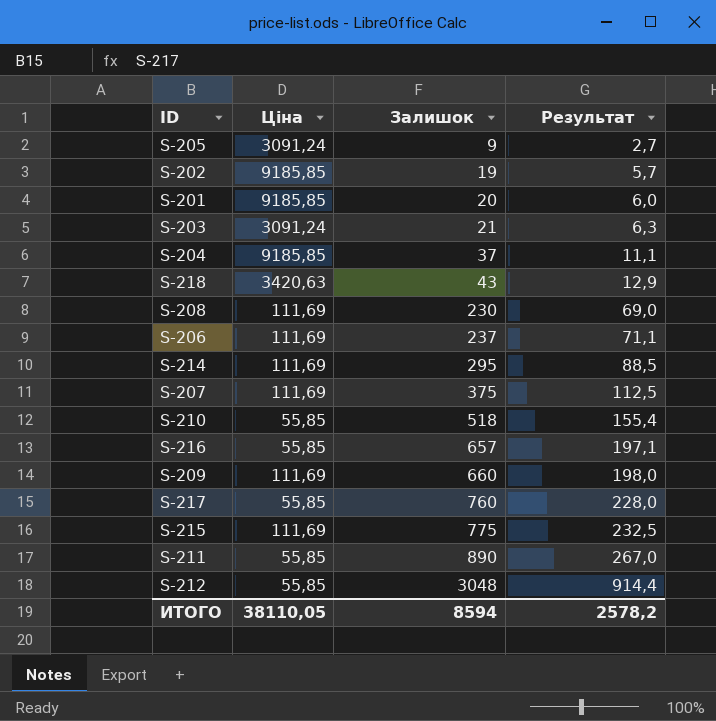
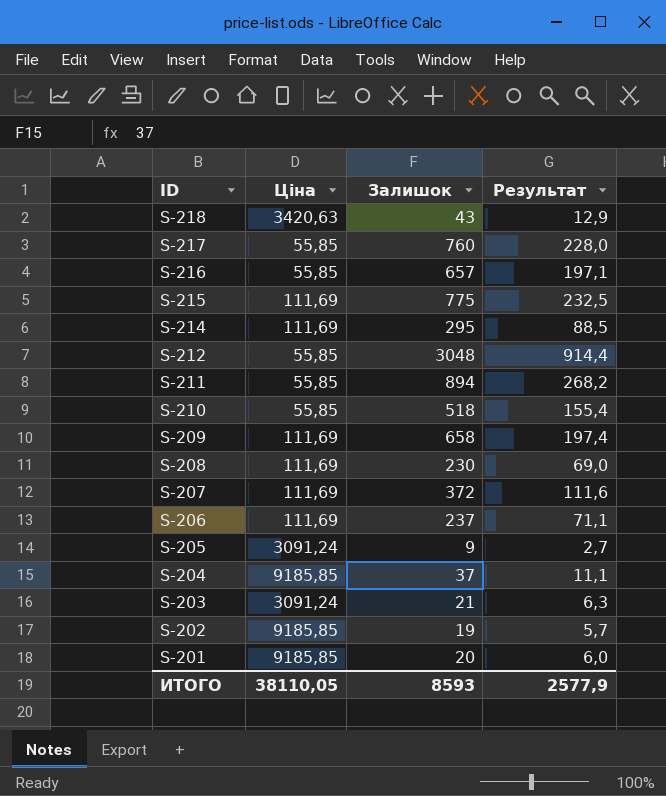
row order: Залишок ascending -> ID descending
S-211 | Залишок: 890 -> 894
S-211 | Результат: 267,0 -> 268,2
S-209 | Залишок: 660 -> 658
S-209 | Результат: 198,0 -> 197,4
S-207 | Залишок: 375 -> 372
S-207 | Результат: 112,5 -> 111,6
ИТОГО | Залишок: 8594 -> 8593
ИТОГО | Результат: 2578,2 -> 2577,9

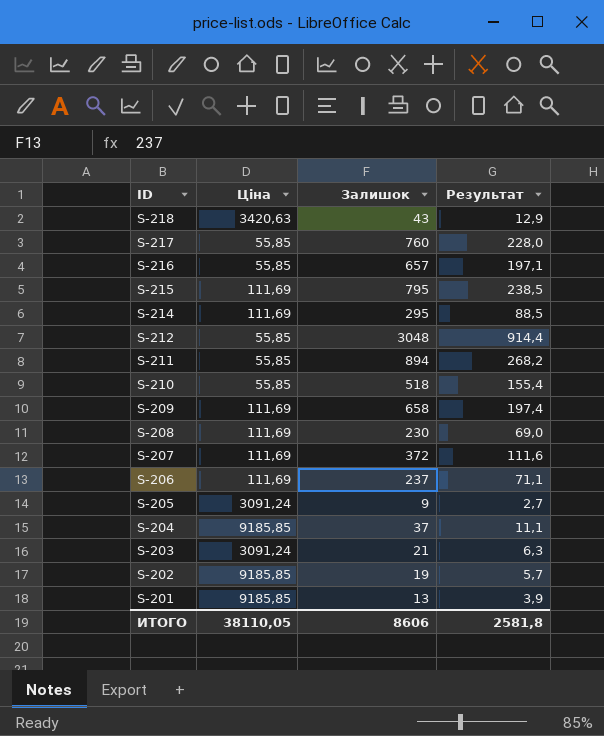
S-215 | Залишок: 775 -> 795
S-215 | Результат: 232,5 -> 238,5
S-201 | Залишок: 20 -> 13
S-201 | Результат: 6,0 -> 3,9
ИТОГО | Залишок: 8593 -> 8606
ИТОГО | Результат: 2577,9 -> 2581,8

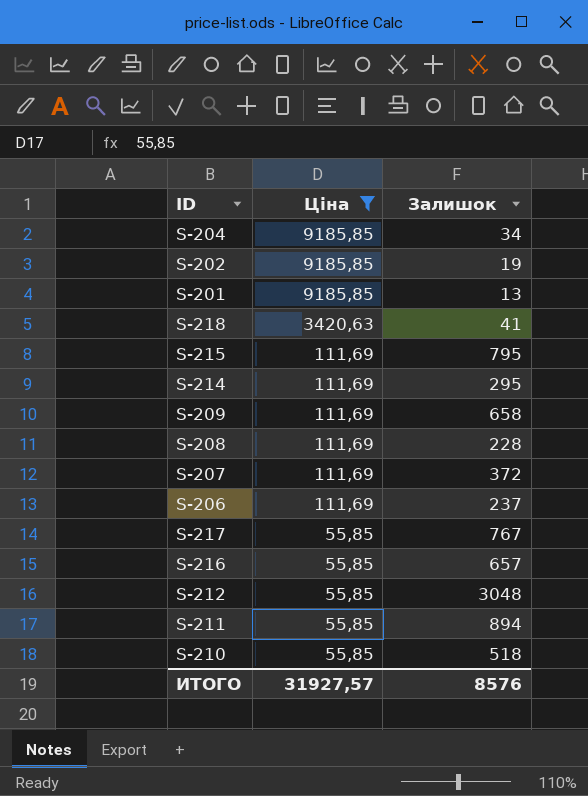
filter: none -> Ціна != 3091,24
row order: ID descending -> Ціна descending
column Результат | formula: [Залишок] * 0,3 -> none
S-204 | Залишок: 37 -> 34
S-218 | Залишок: 43 -> 41
S-208 | Залишок: 230 -> 228
S-217 | Залишок: 760 -> 767
ИТОГО | Ціна: 38110,05 -> 31927,57
ИТОГО | Залишок: 8606 -> 8576

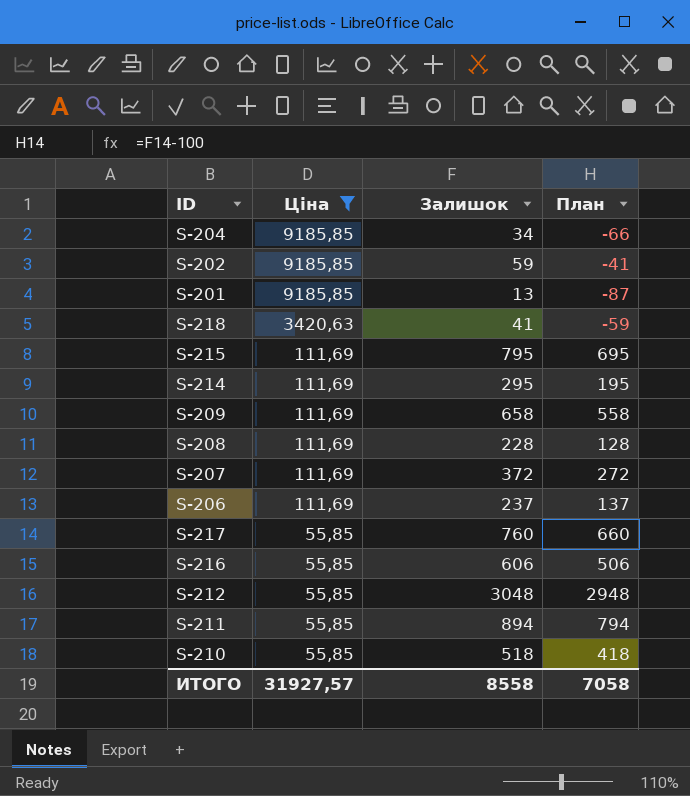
column План | formula: none -> [Залишок] - 100
S-202 | Залишок: 19 -> 59
S-217 | Залишок: 767 -> 760
S-216 | Залишок: 657 -> 606
ИТОГО | Залишок: 8576 -> 8558

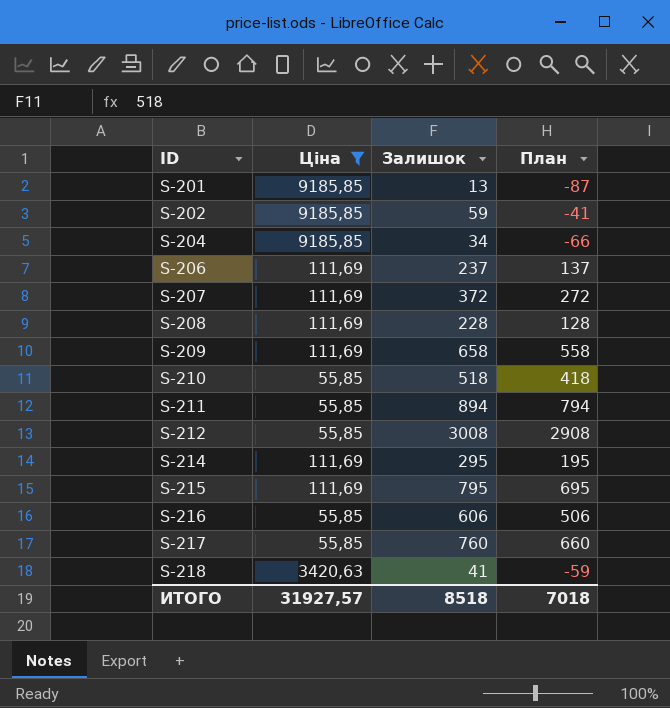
row order: Ціна descending -> ID ascending
S-212 | Залишок: 3048 -> 3008
S-212 | План: 2948 -> 2908
ИТОГО | Залишок: 8558 -> 8518
ИТОГО | План: 7058 -> 7018

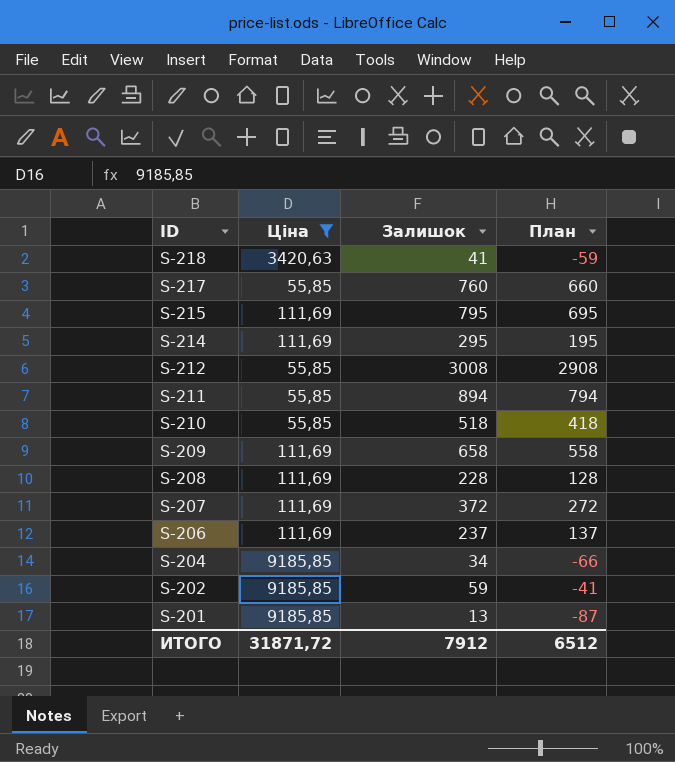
row order: ID ascending -> ID descending
row S-216: 55,85 | 606 | 506 -> none
ИТОГО | Ціна: 31927,57 -> 31871,72
ИТОГО | Залишок: 8518 -> 7912
ИТОГО | План: 7018 -> 6512

